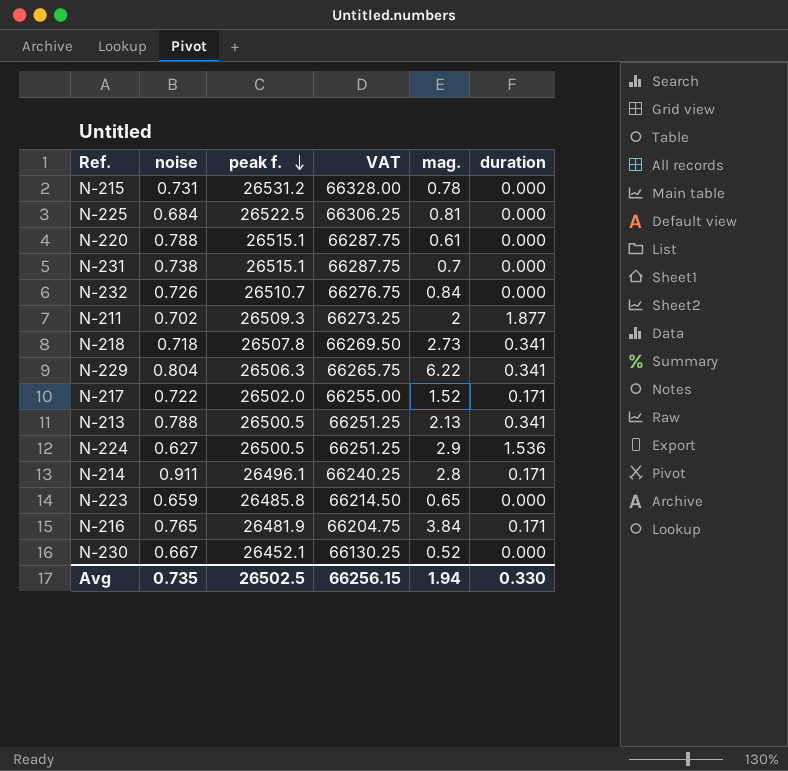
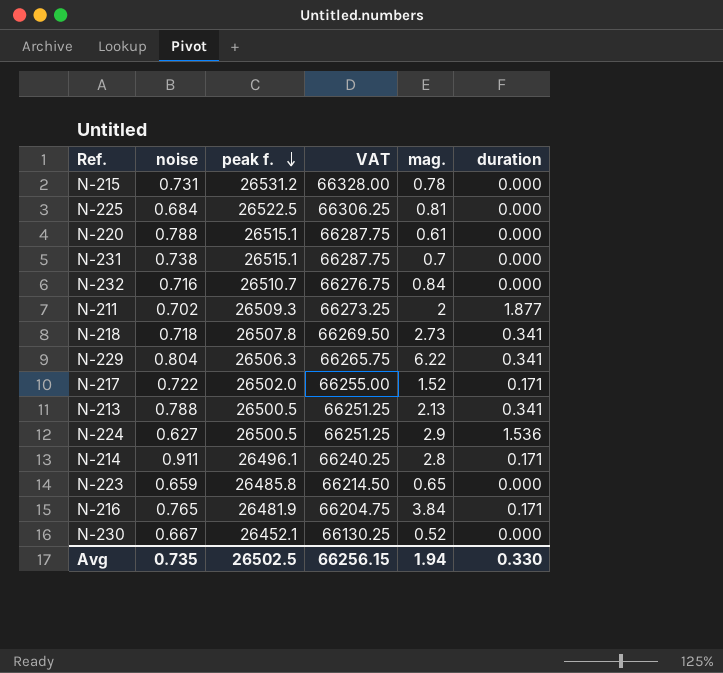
N-232 | noise: 0.726 -> 0.716

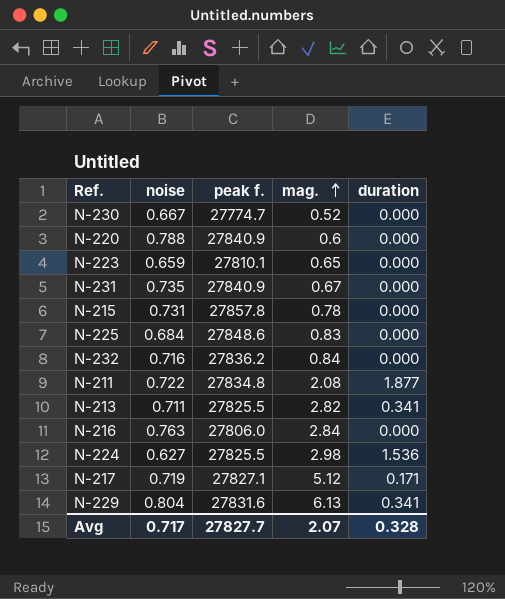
row order: peak f. descending -> mag. ascending
column VAT | formula: [peak f.] * 2.5 -> none
row N-218: 0.718 | 26507.8 | 66269.50 | 2.73 | 0.341 -> none
row N-214: 0.911 | 26496.1 | 66240.25 | 2.8 | 0.171 -> none
N-230 | peak f.: 26452.1 -> 27774.7
N-220 | peak f.: 26515.1 -> 27840.9
N-220 | mag.: 0.61 -> 0.6
N-223 | peak f.: 26485.8 -> 27810.1
N-231 | noise: 0.738 -> 0.735
N-231 | peak f.: 26515.1 -> 27840.9
N-231 | mag.: 0.7 -> 0.67
N-215 | peak f.: 26531.2 -> 27857.8
N-225 | peak f.: 26522.5 -> 27848.6
N-225 | mag.: 0.81 -> 0.83
N-232 | peak f.: 26510.7 -> 27836.2
N-211 | noise: 0.702 -> 0.722
N-211 | peak f.: 26509.3 -> 27834.8
N-211 | mag.: 2 -> 2.08
N-213 | noise: 0.788 -> 0.711
N-213 | peak f.: 26500.5 -> 27825.5
N-213 | mag.: 2.13 -> 2.82
N-216 | noise: 0.765 -> 0.763
N-216 | peak f.: 26481.9 -> 27806.0
N-216 | mag.: 3.84 -> 2.84
N-216 | duration: 0.171 -> 0.000
N-224 | peak f.: 26500.5 -> 27825.5
N-224 | mag.: 2.9 -> 2.98
N-217 | noise: 0.722 -> 0.719
N-217 | peak f.: 26502.0 -> 27827.1
N-217 | mag.: 1.52 -> 5.12
N-229 | peak f.: 26506.3 -> 27831.6
N-229 | mag.: 6.22 -> 6.13
Avg | noise: 0.735 -> 0.717
Avg | peak f.: 26502.5 -> 27827.7
Avg | mag.: 1.94 -> 2.07
Avg | duration: 0.330 -> 0.328

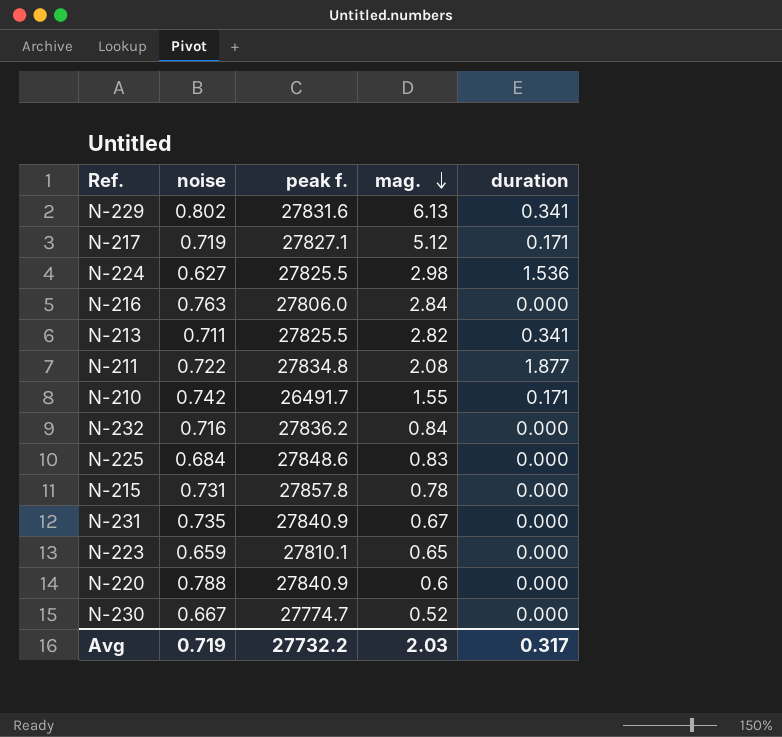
row order: mag. ascending -> mag. descending
N-229 | noise: 0.804 -> 0.802
row N-210: none -> 0.742 | 26491.7 | 1.55 | 0.171
Avg | noise: 0.717 -> 0.719
Avg | peak f.: 27827.7 -> 27732.2
Avg | mag.: 2.07 -> 2.03
Avg | duration: 0.328 -> 0.317

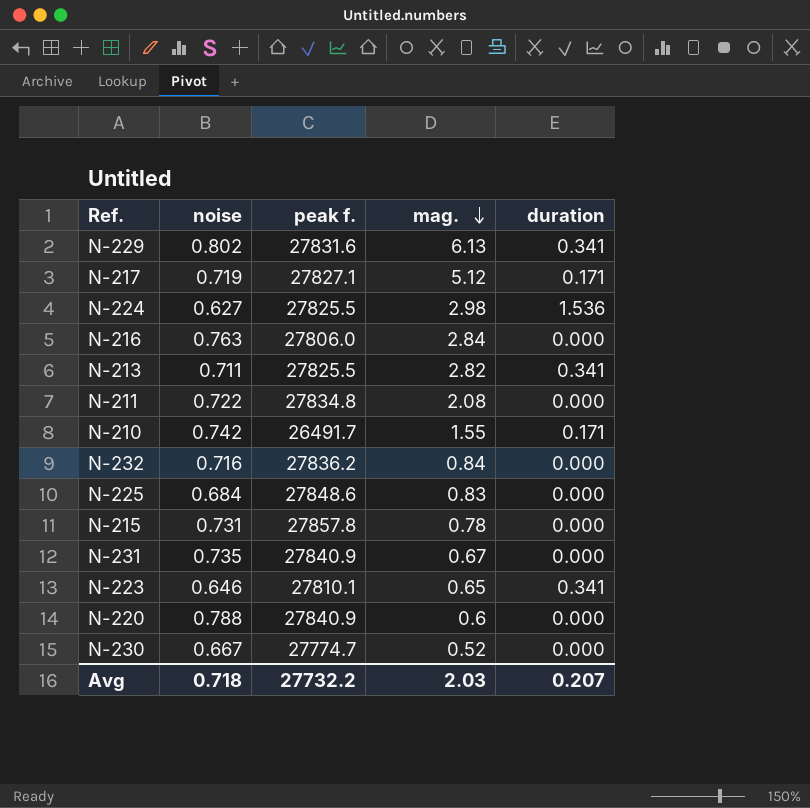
N-211 | duration: 1.877 -> 0.000
N-223 | noise: 0.659 -> 0.646
N-223 | duration: 0.000 -> 0.341
Avg | noise: 0.719 -> 0.718
Avg | duration: 0.317 -> 0.207

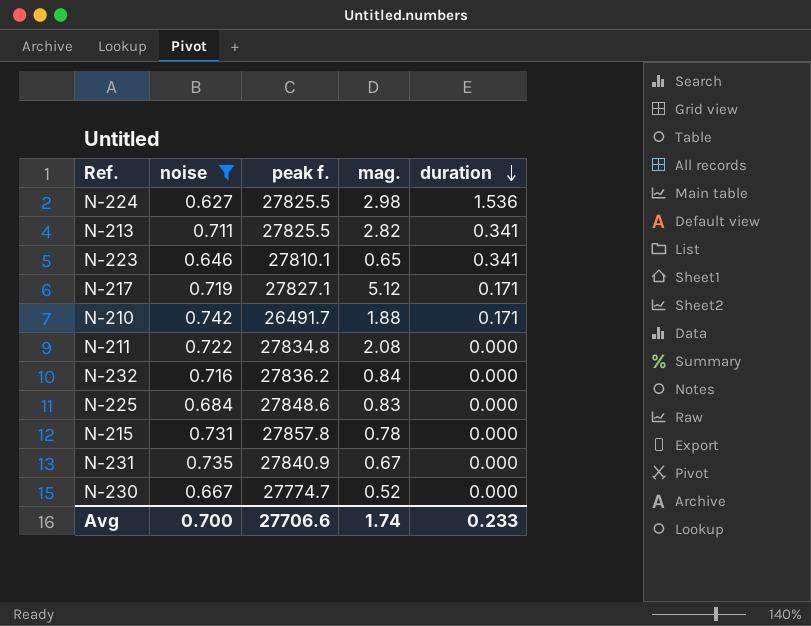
filter: none -> noise <= 0.742
row order: mag. descending -> duration descending
N-210 | mag.: 1.55 -> 1.88
Avg | noise: 0.718 -> 0.700
Avg | peak f.: 27732.2 -> 27706.6
Avg | mag.: 2.03 -> 1.74
Avg | duration: 0.207 -> 0.233

